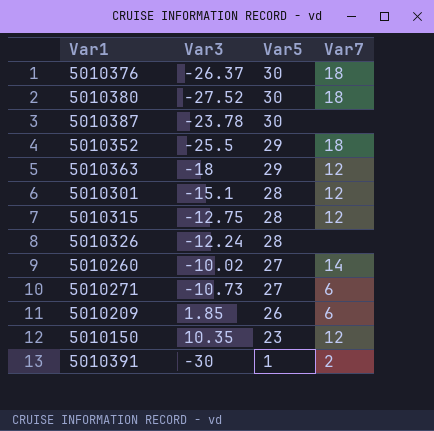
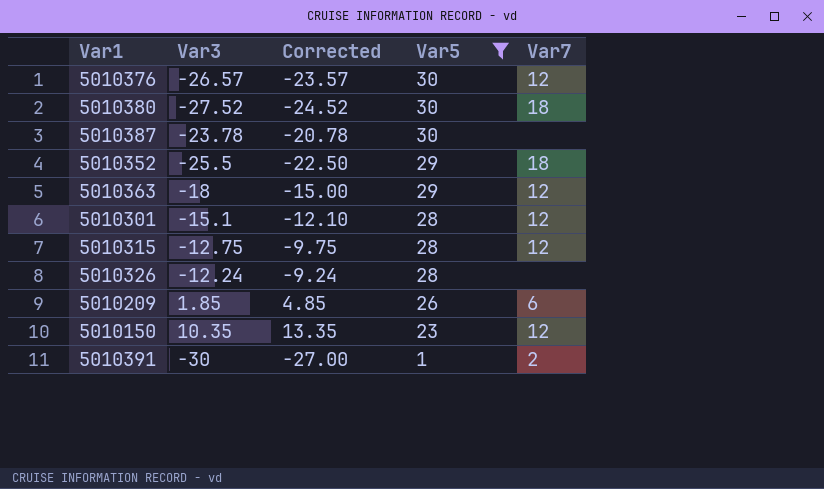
filter: none -> Var5 != 27
column Corrected | formula: none -> [Var3] + 3
5010376 | Var3: -26.37 -> -26.57
5010376 | Var7: 18 -> 12

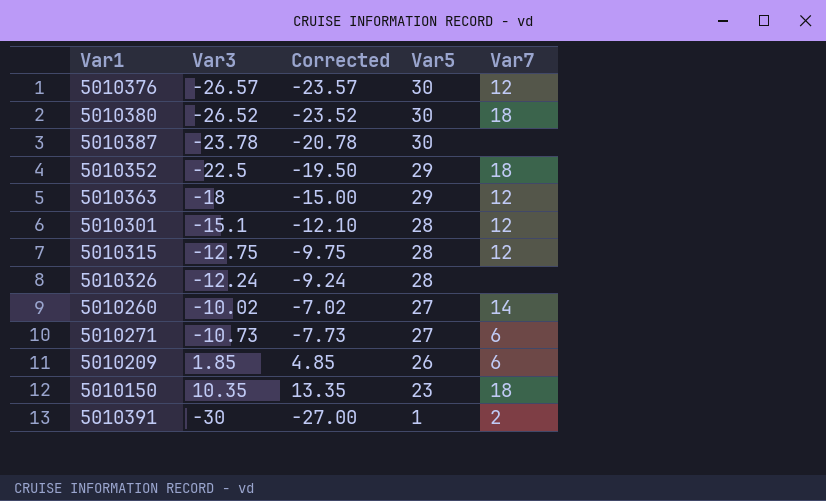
filter: Var5 != 27 -> none
5010380 | Var3: -27.52 -> -26.52
5010380 | Corrected: -24.52 -> -23.52
5010352 | Var3: -25.5 -> -22.5
5010352 | Corrected: -22.50 -> -19.50
5010150 | Var7: 12 -> 18

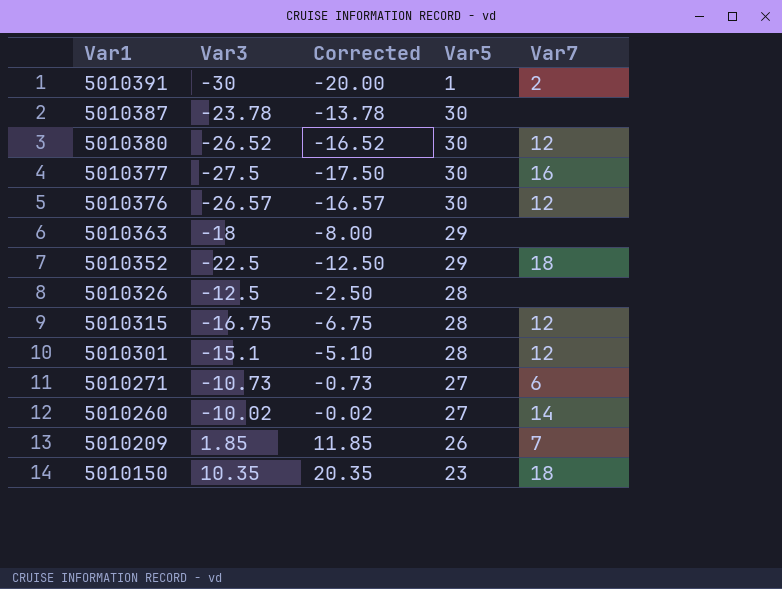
row order: Var5 descending -> Var1 descending
column Corrected | formula: [Var3] + 3 -> [Var3] + 10
5010380 | Var7: 18 -> 12
row 5010377: none -> -27.5 | -17.50 | 30 | 16
5010363 | Var7: 12 -> none
5010326 | Var3: -12.24 -> -12.5
5010315 | Var3: -12.75 -> -16.75
5010209 | Var7: 6 -> 7

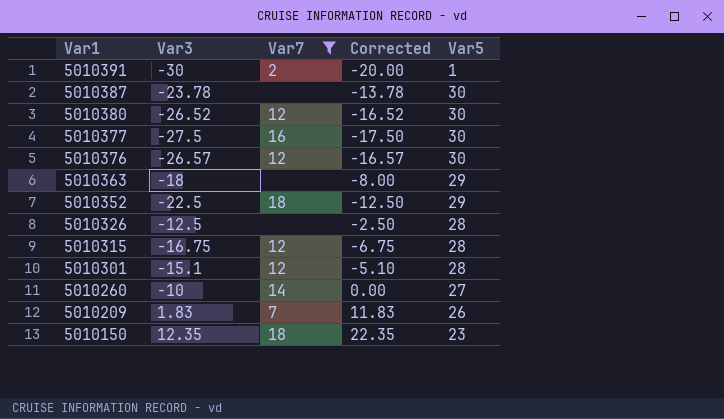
filter: none -> Var7 != 6
column Var7 | position: 5 -> 3
5010260 | Var3: -10.02 -> -10
5010260 | Corrected: -0.02 -> 0.00
5010209 | Var3: 1.85 -> 1.83
5010209 | Corrected: 11.85 -> 11.83
5010150 | Var3: 10.35 -> 12.35
5010150 | Corrected: 20.35 -> 22.35

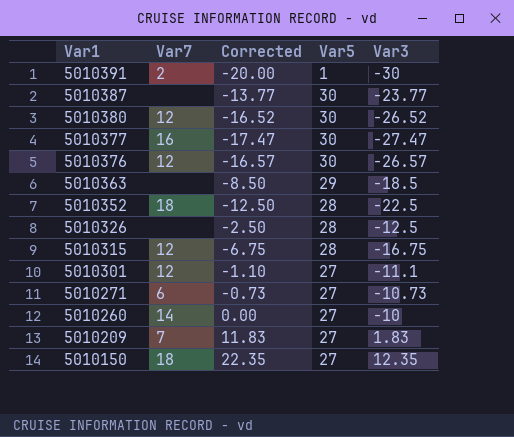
filter: Var7 != 6 -> none
column Var3 | position: 2 -> 5
5010387 | Corrected: -13.78 -> -13.77
5010387 | Var3: -23.78 -> -23.77
5010377 | Corrected: -17.50 -> -17.47
5010377 | Var3: -27.5 -> -27.47
5010363 | Corrected: -8.00 -> -8.50
5010363 | Var3: -18 -> -18.5
5010352 | Var5: 29 -> 28
5010301 | Corrected: -5.10 -> -1.10
5010301 | Var5: 28 -> 27
5010301 | Var3: -15.1 -> -11.1
5010209 | Var5: 26 -> 27
5010150 | Var5: 23 -> 27

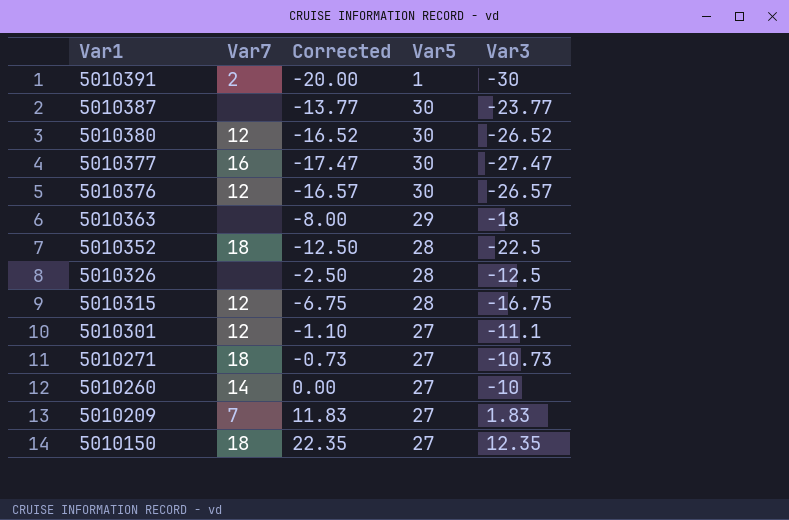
5010363 | Corrected: -8.50 -> -8.00
5010363 | Var3: -18.5 -> -18
5010271 | Var7: 6 -> 18

